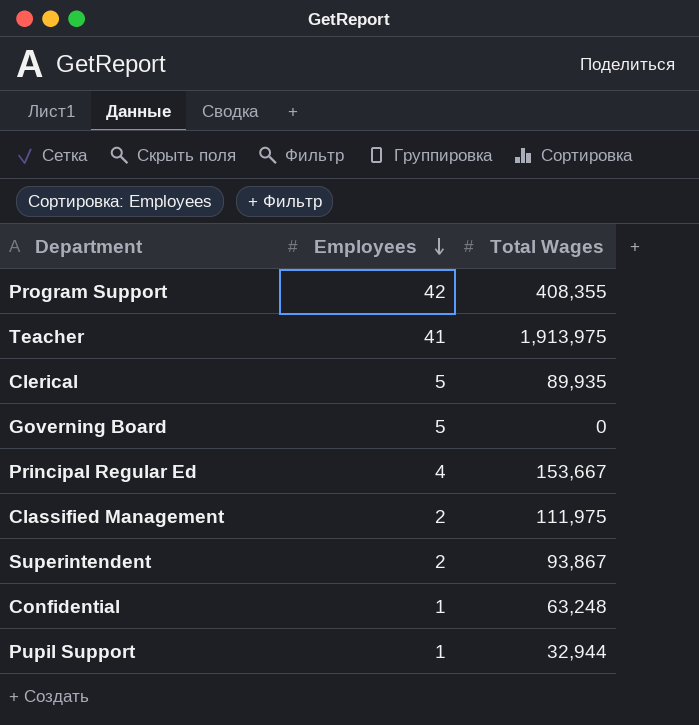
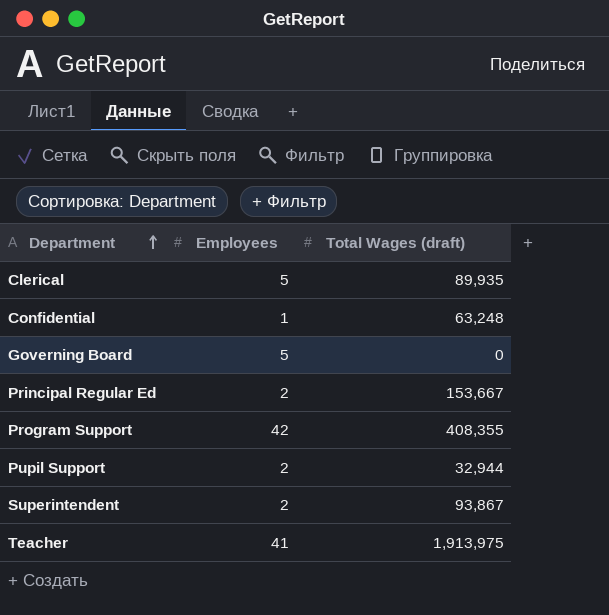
row order: Employees descending -> Department ascending
column name: Total Wages -> Total Wages (draft)
row Classified Management: 2 | 111,975 -> none
Principal Regular Ed | Employees: 4 -> 2
Pupil Support | Employees: 1 -> 2

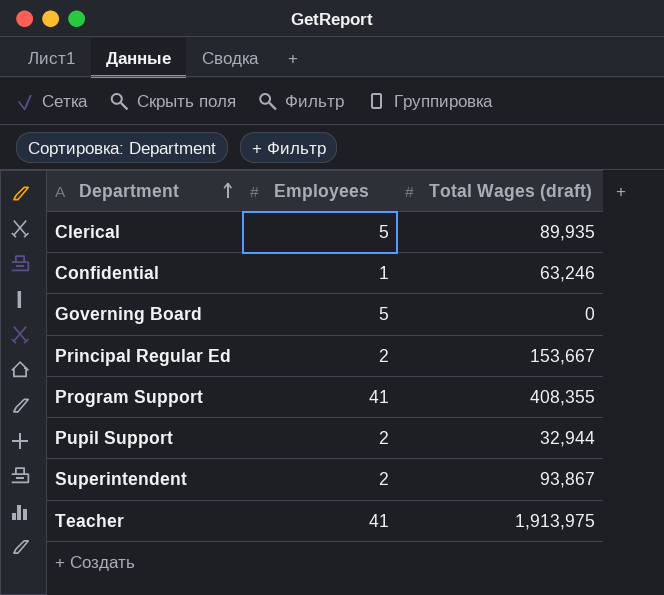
Confidential | Total Wages (draft): 63,248 -> 63,246
Program Support | Employees: 42 -> 41

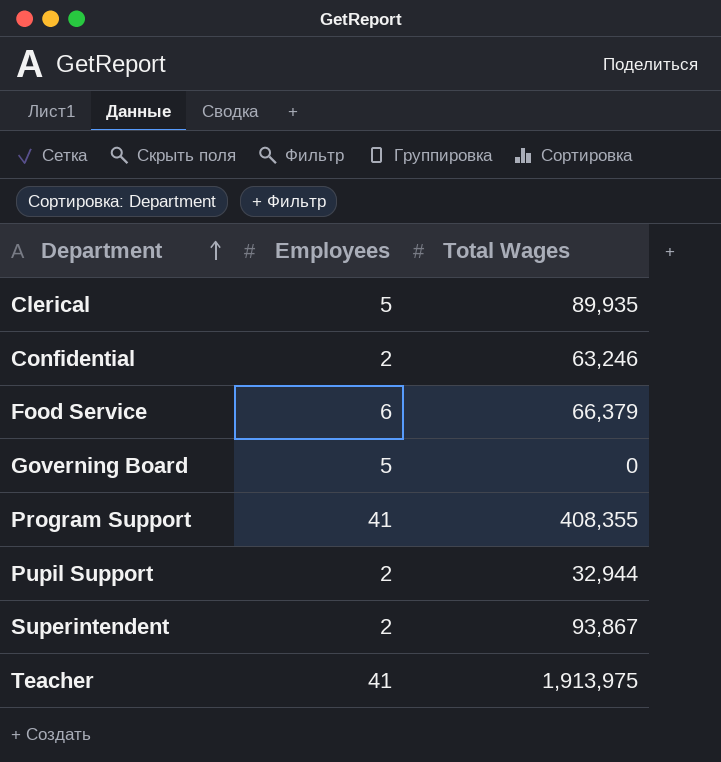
column name: Total Wages (draft) -> Total Wages
row Principal Regular Ed: 2 | 153,667 -> none
Confidential | Employees: 1 -> 2
row Food Service: none -> 6 | 66,379

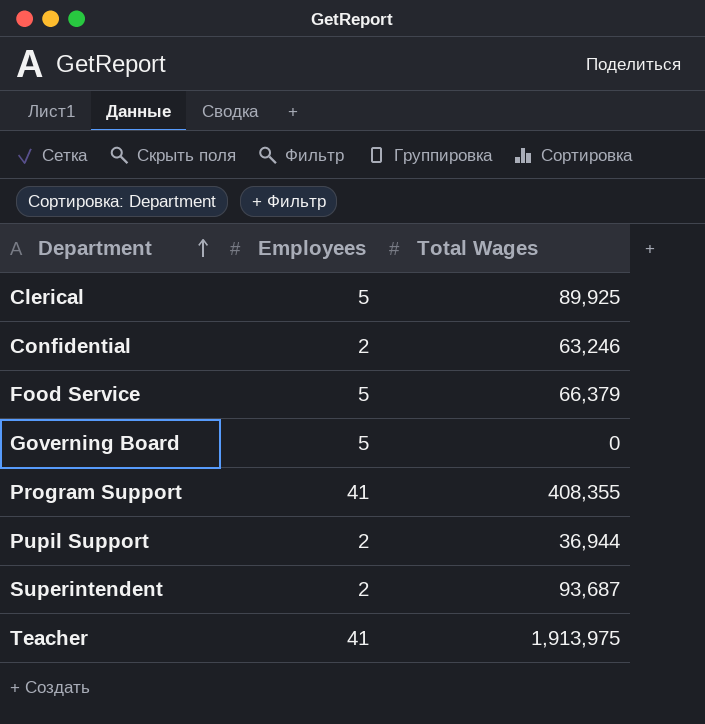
Clerical | Total Wages: 89,935 -> 89,925
Food Service | Employees: 6 -> 5
Pupil Support | Total Wages: 32,944 -> 36,944
Superintendent | Total Wages: 93,867 -> 93,687

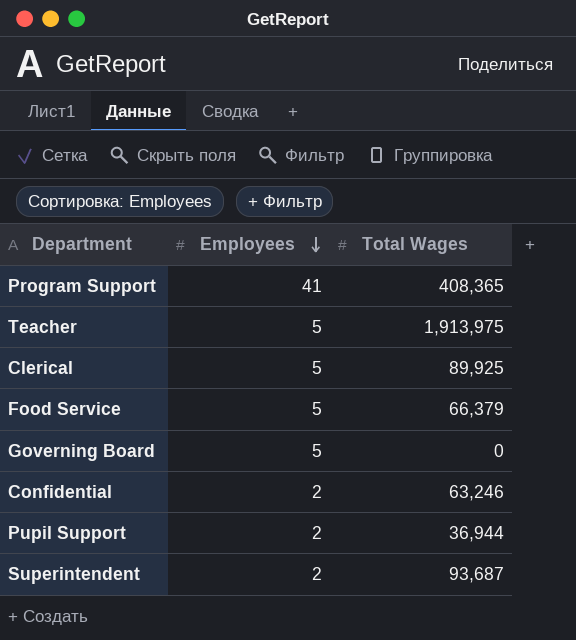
row order: Department ascending -> Employees descending
Program Support | Total Wages: 408,355 -> 408,365
Teacher | Employees: 41 -> 5

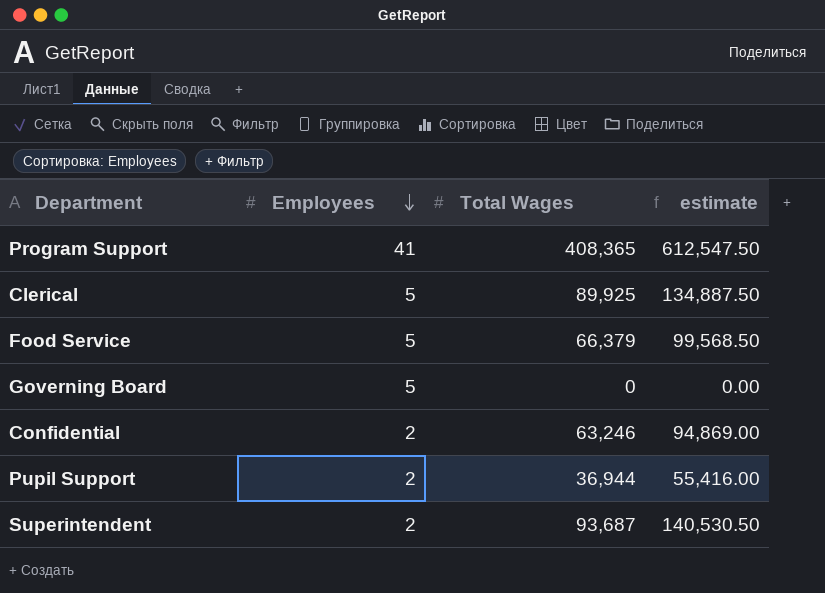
column estimate | formula: none -> [Total Wages] * 1.5
row Teacher: 5 | 1,913,975 -> none

